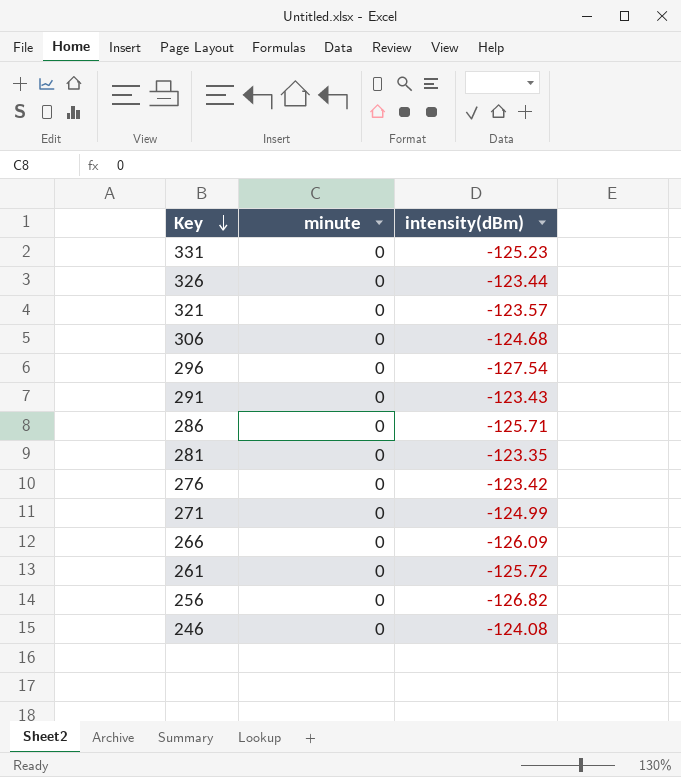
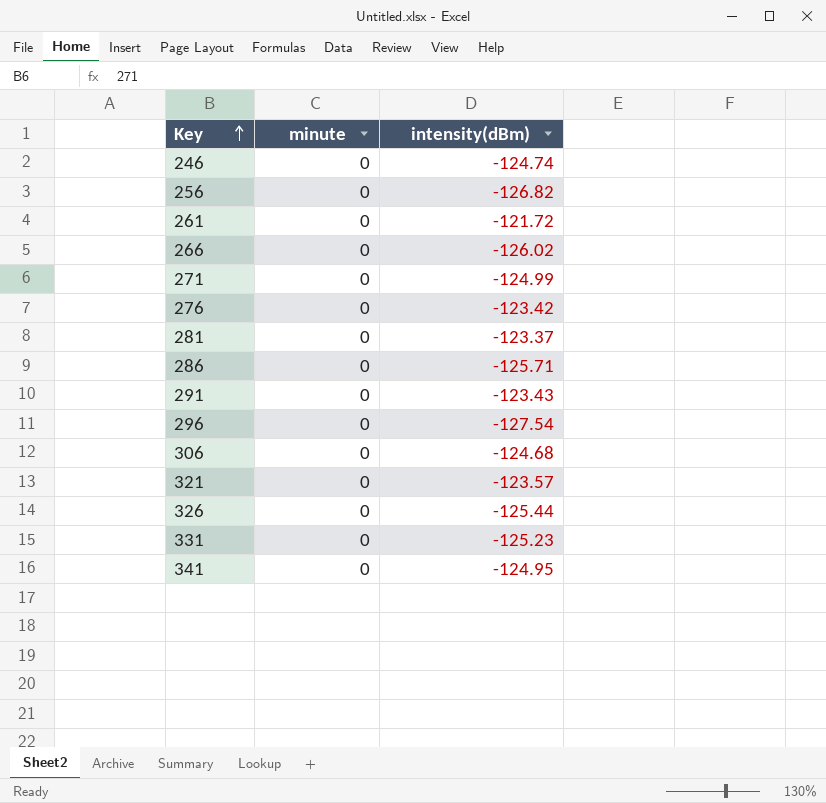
row order: Key descending -> Key ascending
246 | intensity(dBm): -124.08 -> -124.74
261 | intensity(dBm): -125.72 -> -121.72
266 | intensity(dBm): -126.09 -> -126.02
281 | intensity(dBm): -123.35 -> -123.37
326 | intensity(dBm): -123.44 -> -125.44
row 341: none -> 0 | -124.95

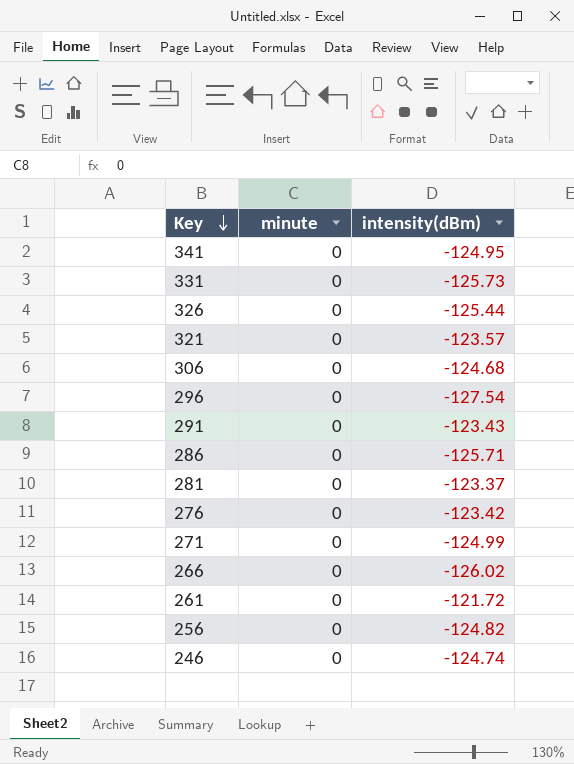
row order: Key ascending -> Key descending
331 | intensity(dBm): -125.23 -> -125.73
256 | intensity(dBm): -126.82 -> -124.82

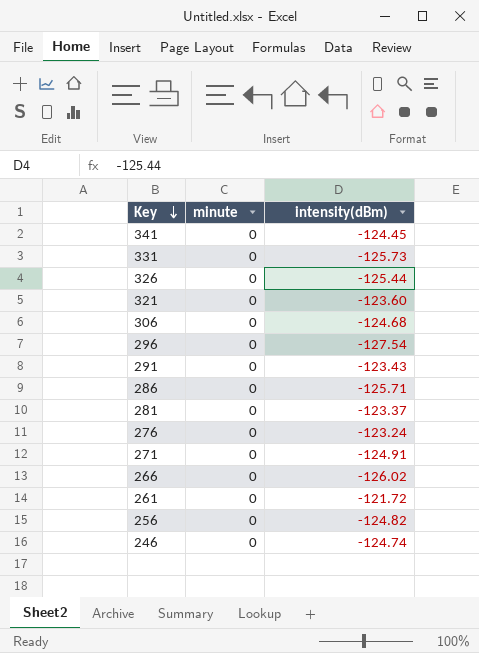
341 | intensity(dBm): -124.95 -> -124.45
321 | intensity(dBm): -123.57 -> -123.60
276 | intensity(dBm): -123.42 -> -123.24
271 | intensity(dBm): -124.99 -> -124.91

